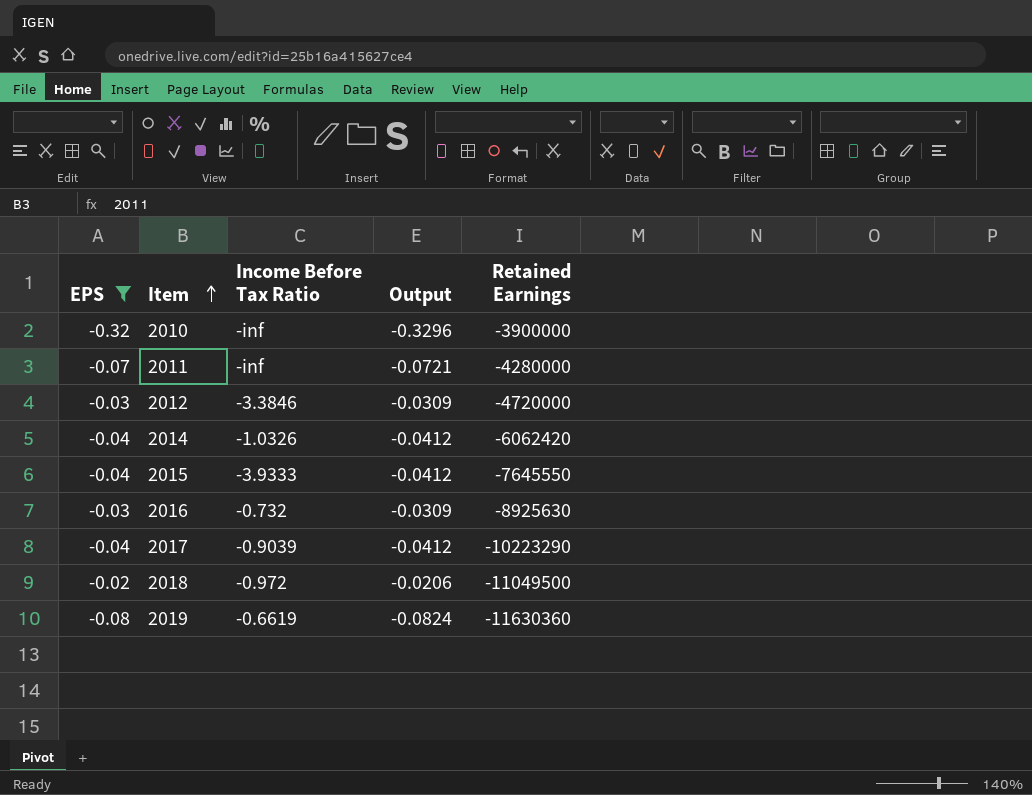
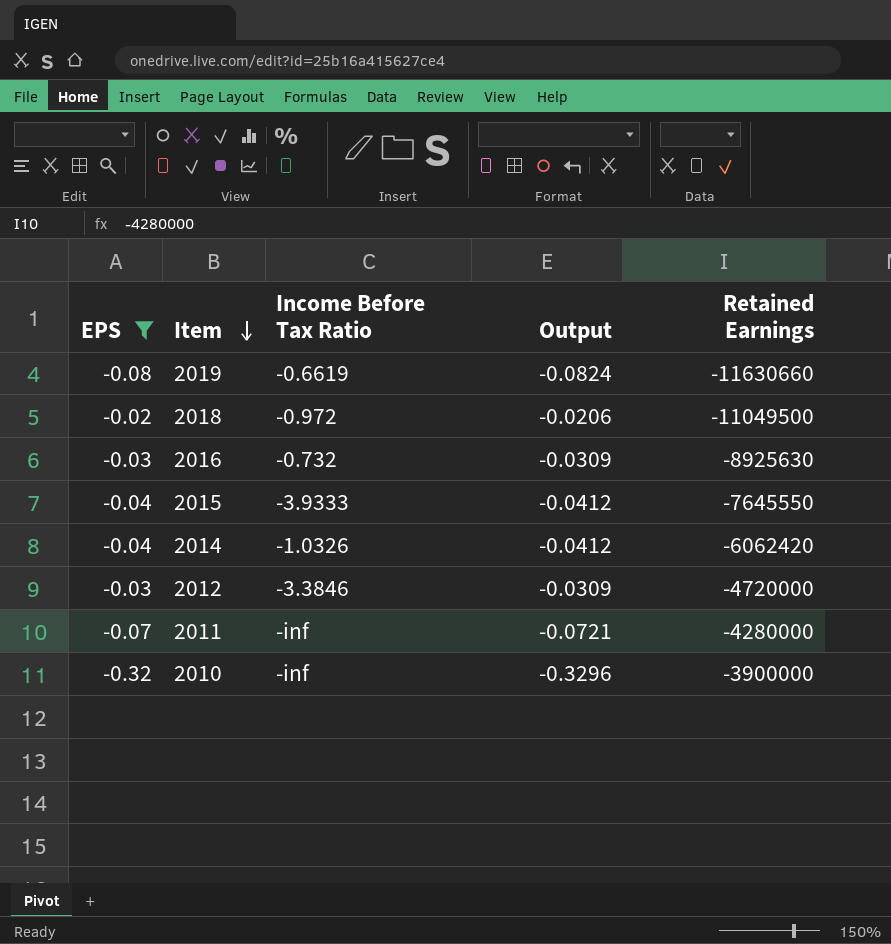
row order: Item ascending -> Item descending
row 2017: -0.04 | -0.9039 | -0.0412 | -10223290 -> none
2019 | Retained Earnings: -11630360 -> -11630660

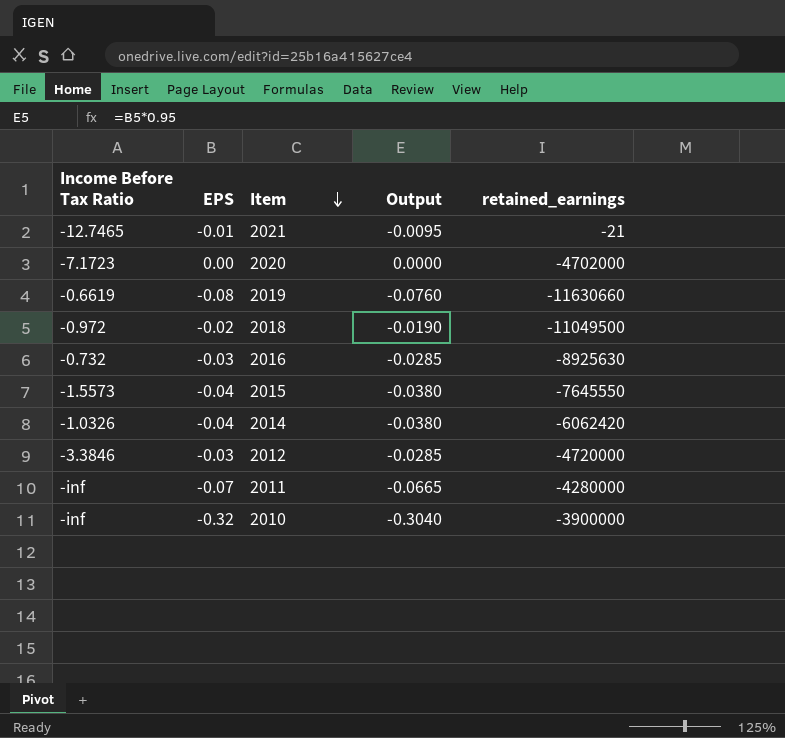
filter: EPS <= -0.02 -> none
column Income Before Tax Ratio | position: 3 -> 1
column Output | formula: [EPS] * 1.03 -> [EPS] * 0.95
column name: Retained Earnings -> retained_earnings
2015 | Income Before Tax Ratio: -3.9333 -> -1.5573

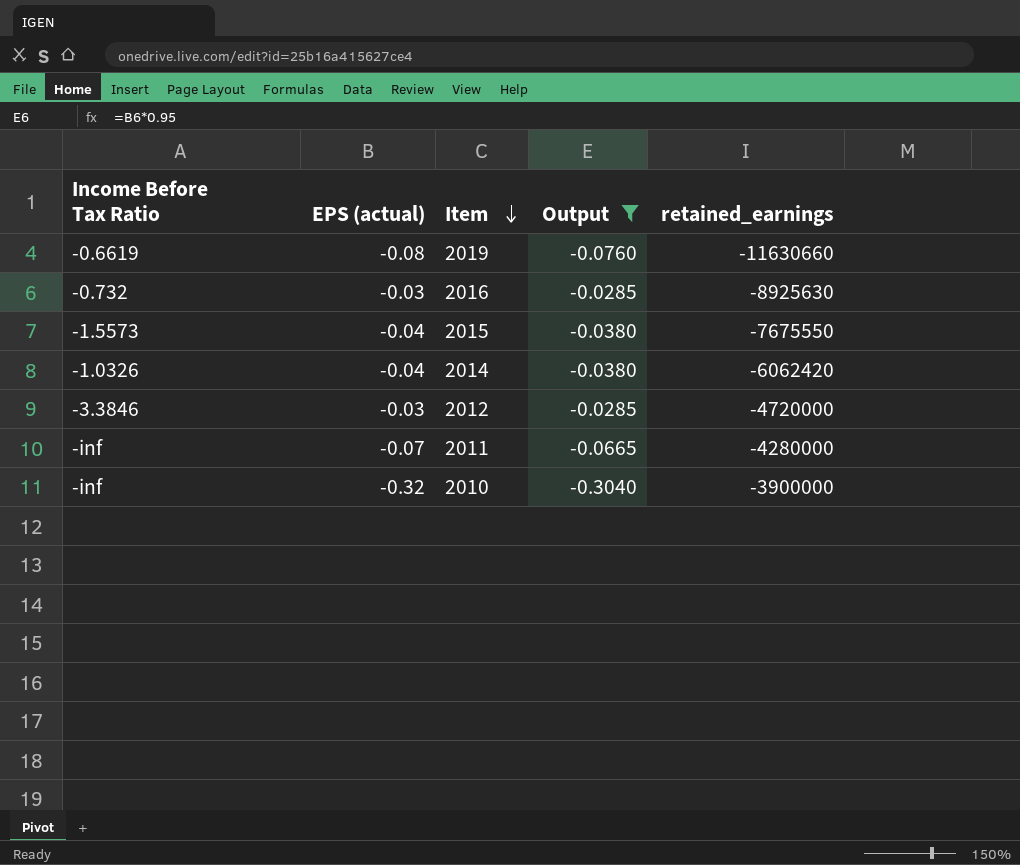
filter: none -> Output <= -0.0285
column name: EPS -> EPS (actual)
2015 | retained_earnings: -7645550 -> -7675550

